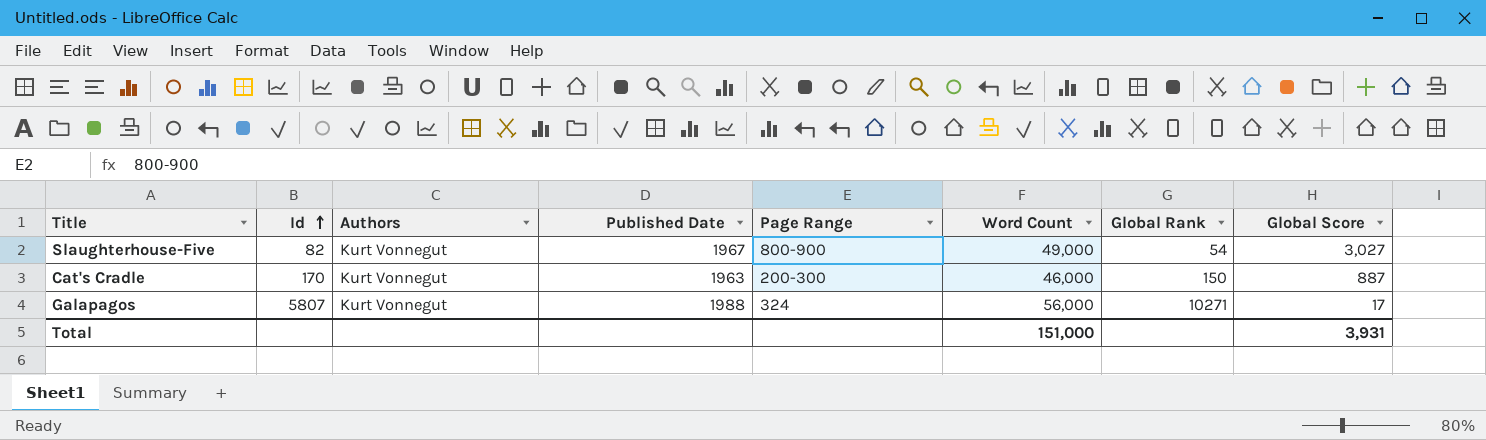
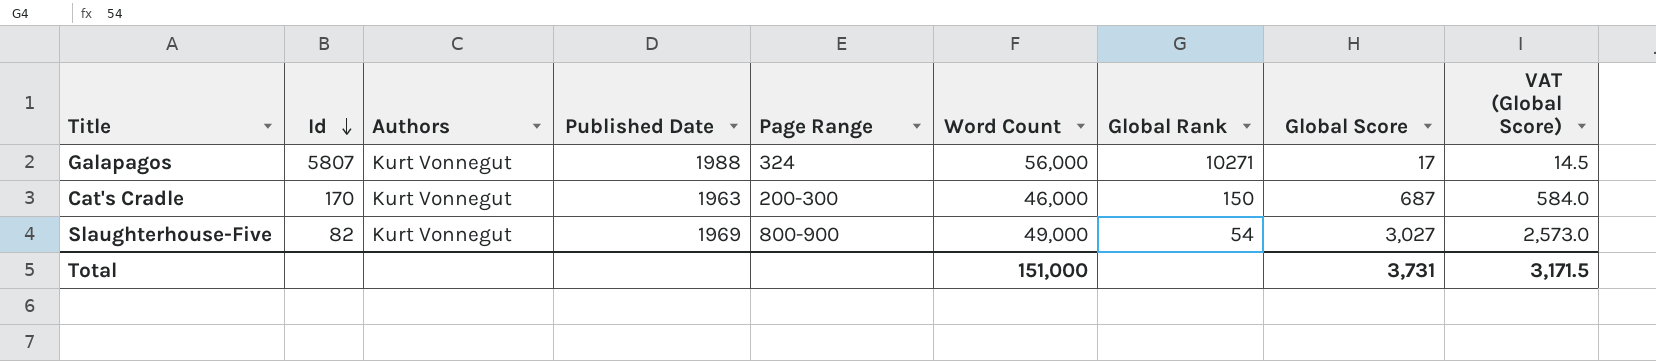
row order: Id ascending -> Id descending
column VAT (Global Score) | formula: none -> [Global Score] * 0.85
Cat's Cradle | Global Score: 887 -> 687
Slaughterhouse-Five | Published Date: 1967 -> 1969
Total | Global Score: 3,931 -> 3,731

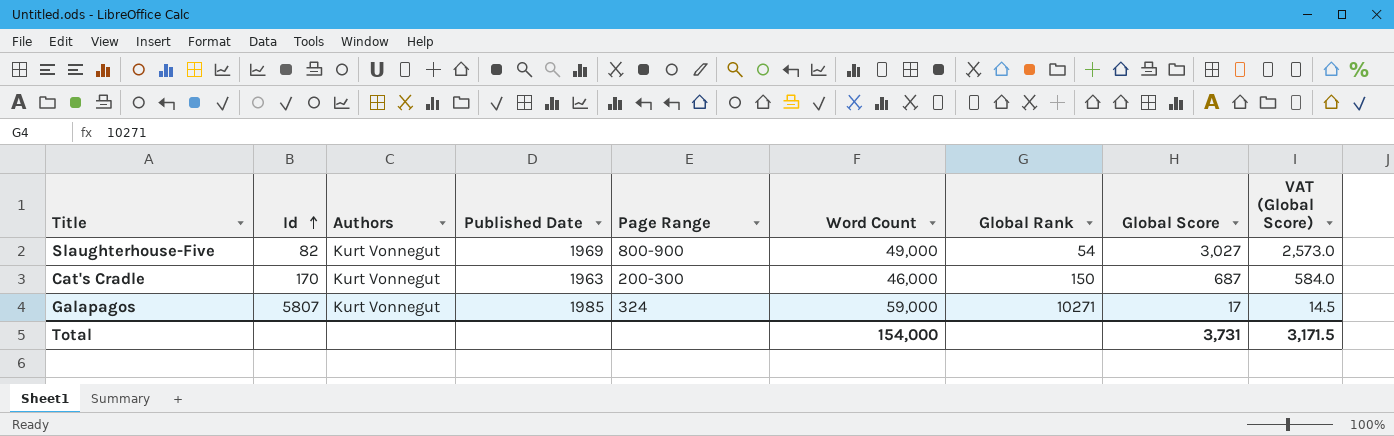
row order: Id descending -> Id ascending
Galapagos | Published Date: 1988 -> 1985
Galapagos | Word Count: 56,000 -> 59,000
Total | Word Count: 151,000 -> 154,000

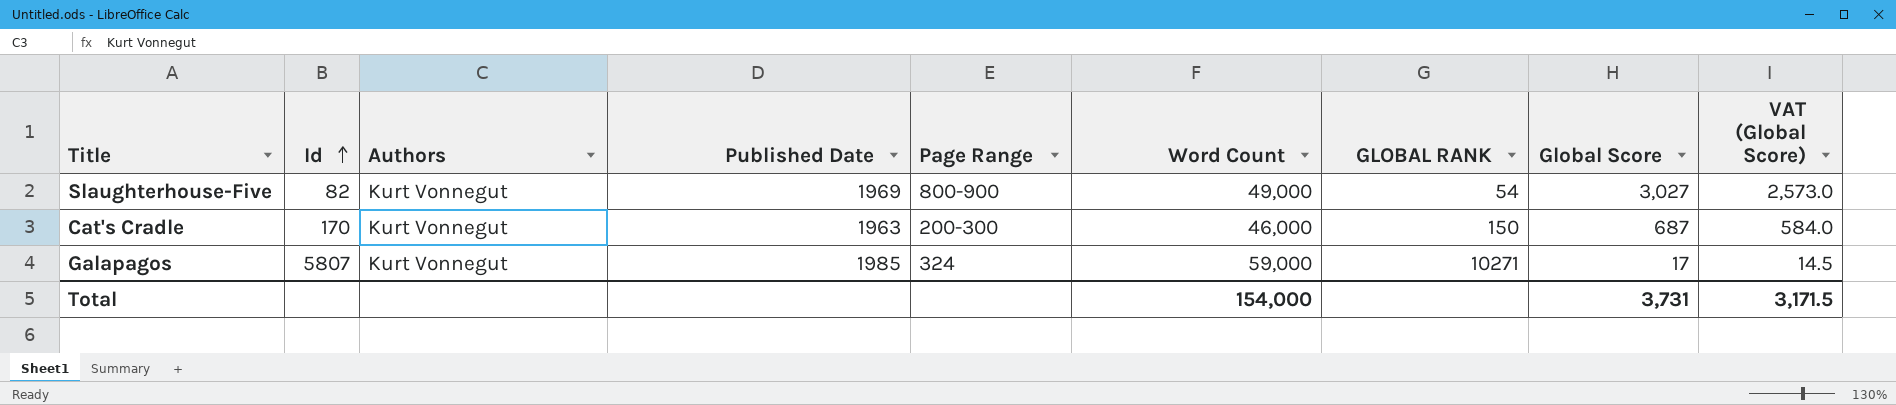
column name: Global Rank -> GLOBAL RANK

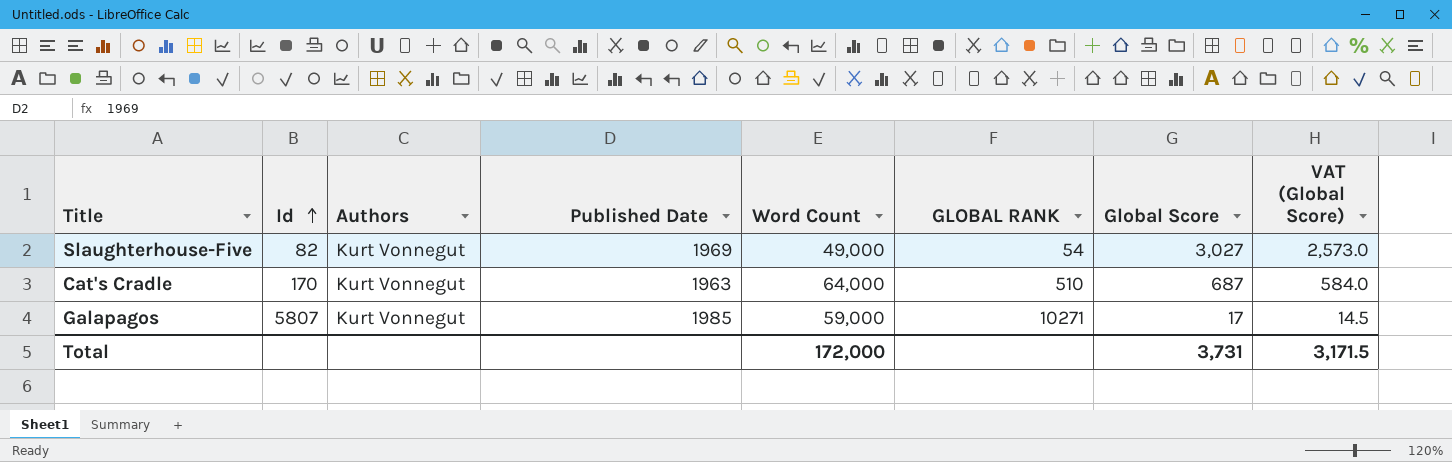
column Page Range | position: 5 -> none
Cat's Cradle | Word Count: 46,000 -> 64,000
Cat's Cradle | GLOBAL RANK: 150 -> 510
Total | Word Count: 154,000 -> 172,000

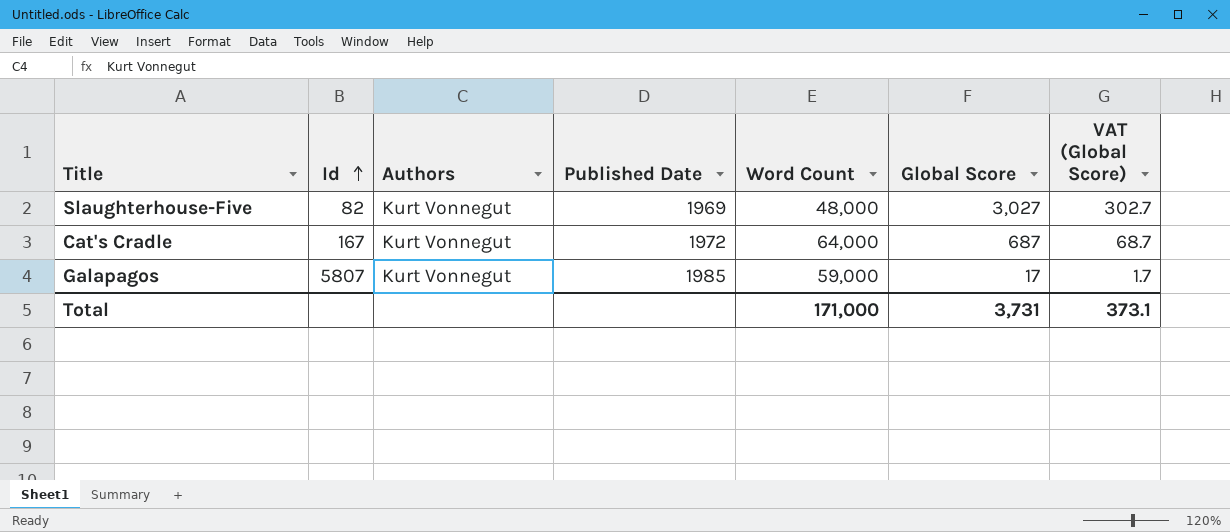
column GLOBAL RANK | position: 6 -> none
column VAT (Global Score) | formula: [Global Score] * 0.85 -> [Global Score] * 0.1
Slaughterhouse-Five | Word Count: 49,000 -> 48,000
Cat's Cradle | Id: 170 -> 167
Cat's Cradle | Published Date: 1963 -> 1972
Total | Word Count: 172,000 -> 171,000
Total | VAT (Global Score): 3,171.5 -> 373.1

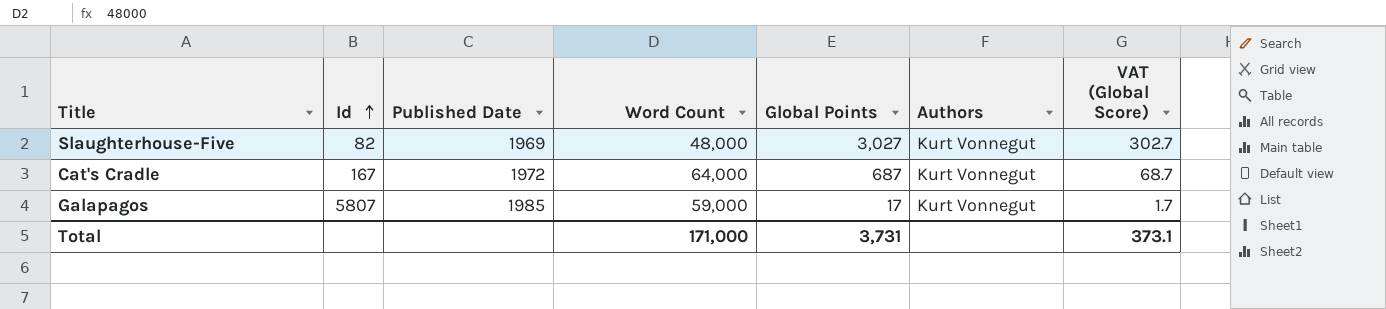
column name: Global Score -> Global Points
column Authors | position: 3 -> 6

